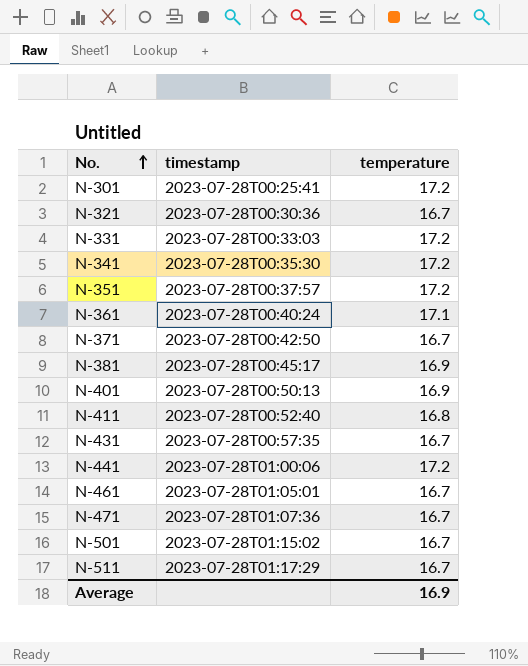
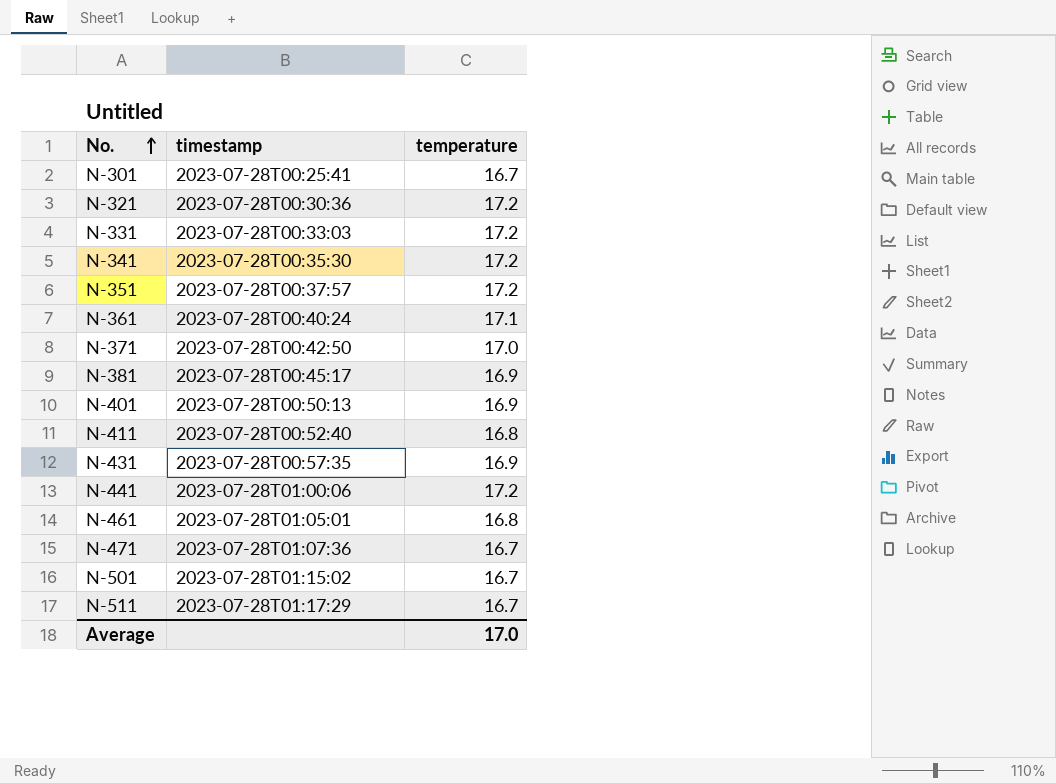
N-301 | temperature: 17.2 -> 16.7
N-321 | temperature: 16.7 -> 17.2
N-371 | temperature: 16.7 -> 17.0
N-431 | temperature: 16.7 -> 16.9
N-461 | temperature: 16.7 -> 16.8
Average | temperature: 16.9 -> 17.0

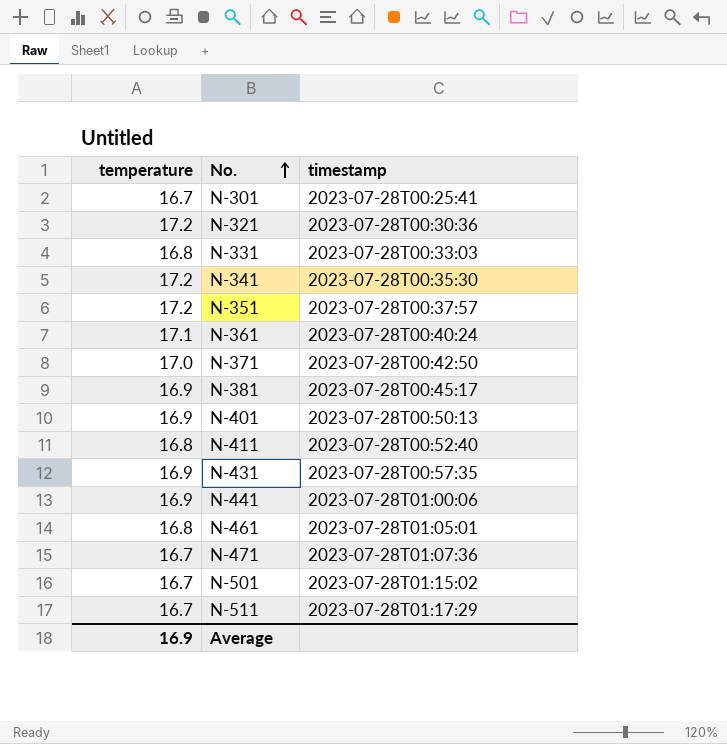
column temperature | position: 3 -> 1
N-331 | temperature: 17.2 -> 16.8
N-441 | temperature: 17.2 -> 16.9
Average | temperature: 17.0 -> 16.9

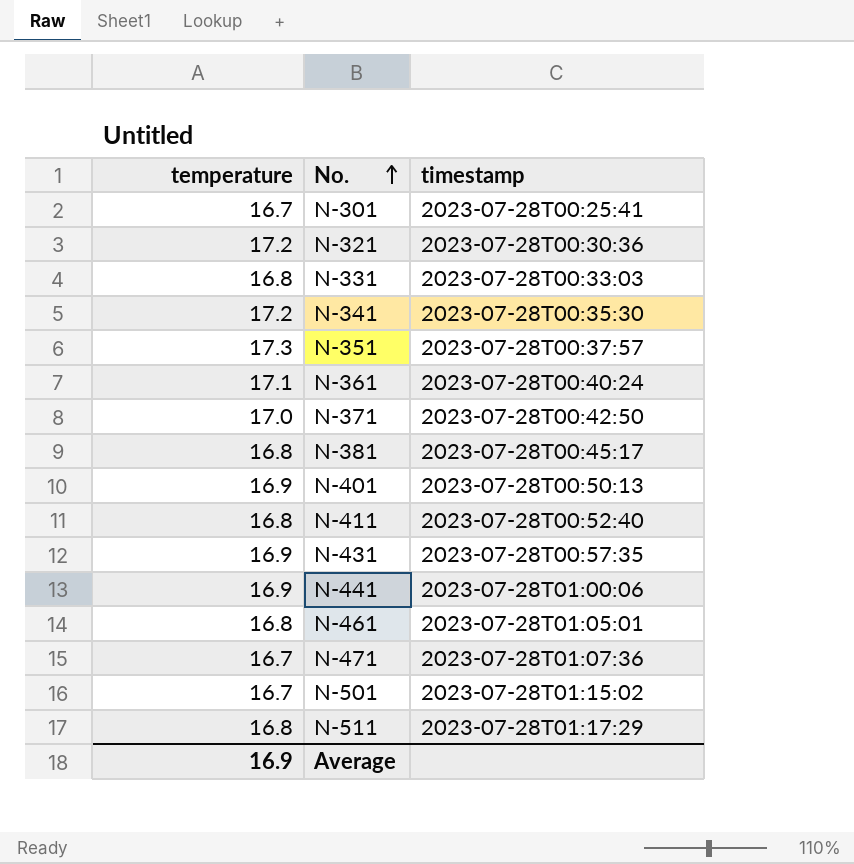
N-351 | temperature: 17.2 -> 17.3
N-381 | temperature: 16.9 -> 16.8
N-511 | temperature: 16.7 -> 16.8

